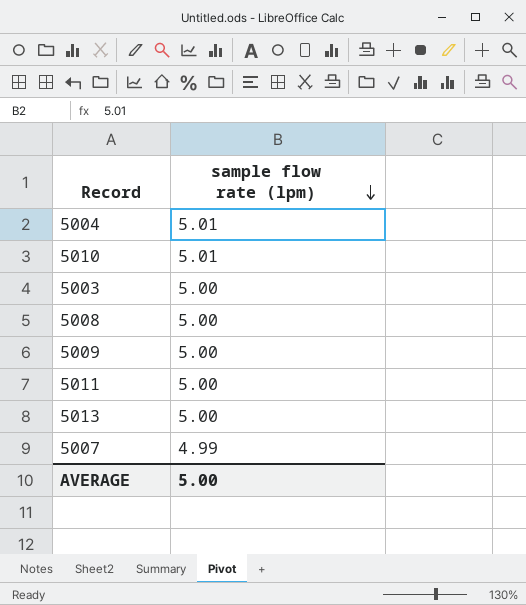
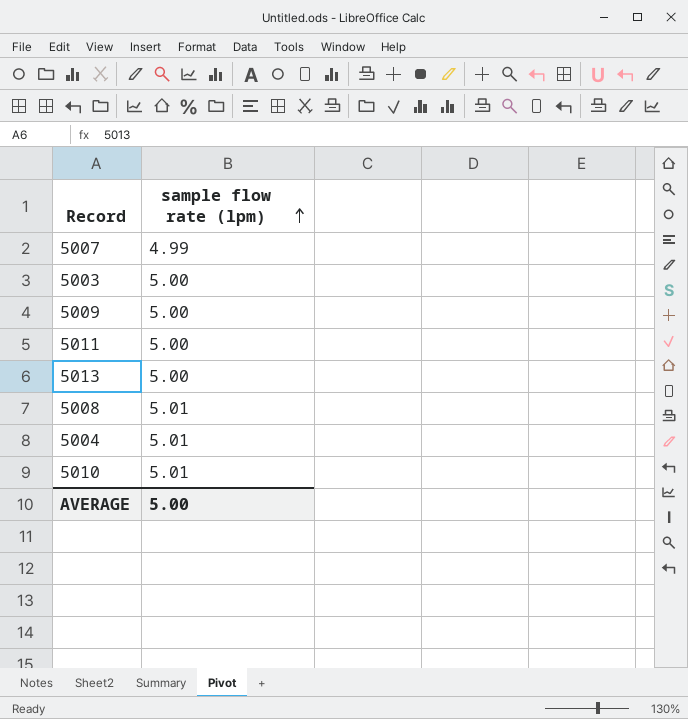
row order: sample flow rate (lpm) descending -> sample flow rate (lpm) ascending
5008 | sample flow rate (lpm): 5.00 -> 5.01

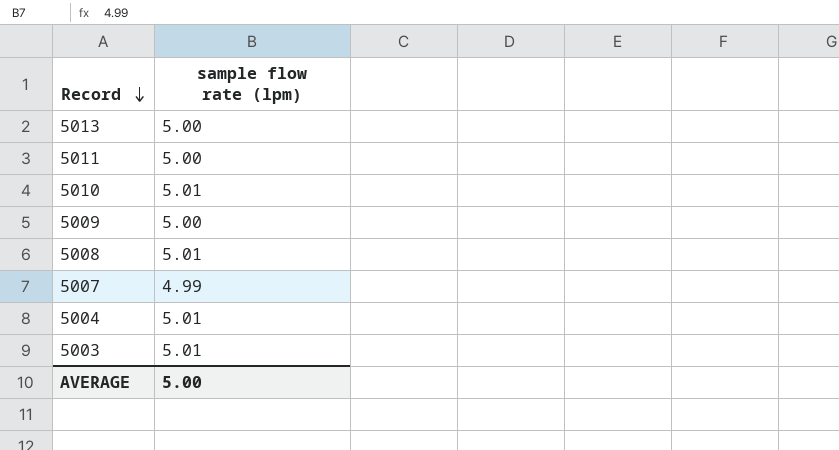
row order: sample flow rate (lpm) ascending -> Record descending
5003 | sample flow rate (lpm): 5.00 -> 5.01

